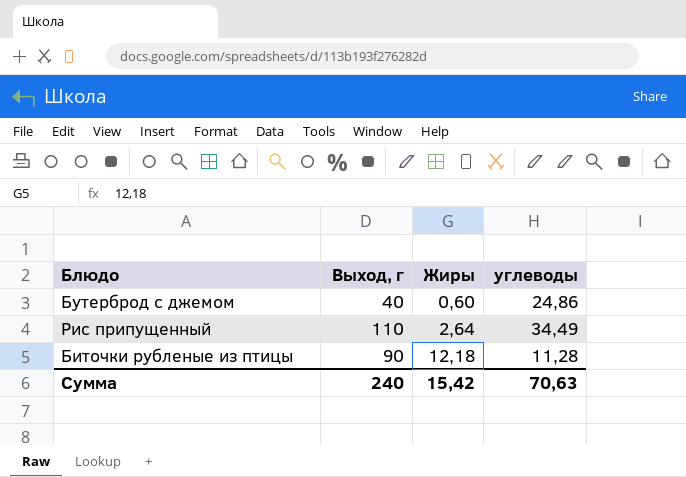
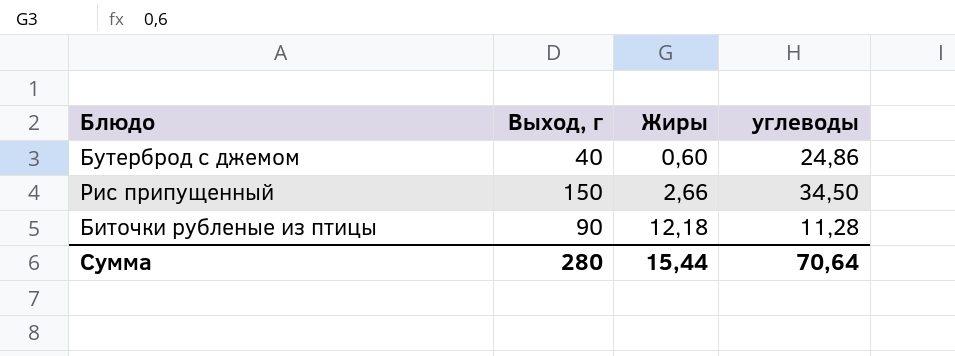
Рис припущенный | Выход, г: 110 -> 150
Рис припущенный | Жиры: 2,64 -> 2,66
Рис припущенный | углеводы: 34,49 -> 34,50
Сумма | Выход, г: 240 -> 280
Сумма | Жиры: 15,42 -> 15,44
Сумма | углеводы: 70,63 -> 70,64

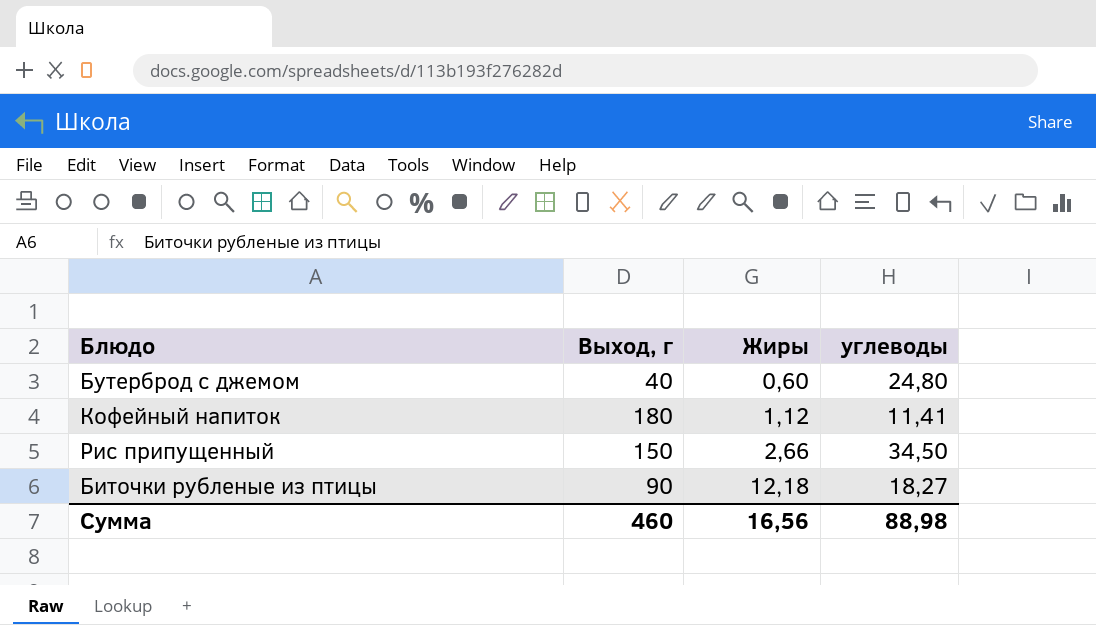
Бутерброд с джемом | углеводы: 24,86 -> 24,80
row Кофейный напиток: none -> 180 | 1,12 | 11,41
Биточки рубленые из птицы | углеводы: 11,28 -> 18,27
Сумма | Выход, г: 280 -> 460
Сумма | Жиры: 15,44 -> 16,56
Сумма | углеводы: 70,64 -> 88,98

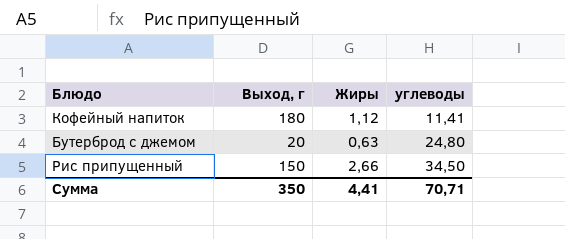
row order: Жиры ascending -> углеводы ascending
row Биточки рубленые из птицы: 90 | 12,18 | 18,27 -> none
Бутерброд с джемом | Выход, г: 40 -> 20
Бутерброд с джемом | Жиры: 0,60 -> 0,63
Сумма | Выход, г: 460 -> 350
Сумма | Жиры: 16,56 -> 4,41
Сумма | углеводы: 88,98 -> 70,71

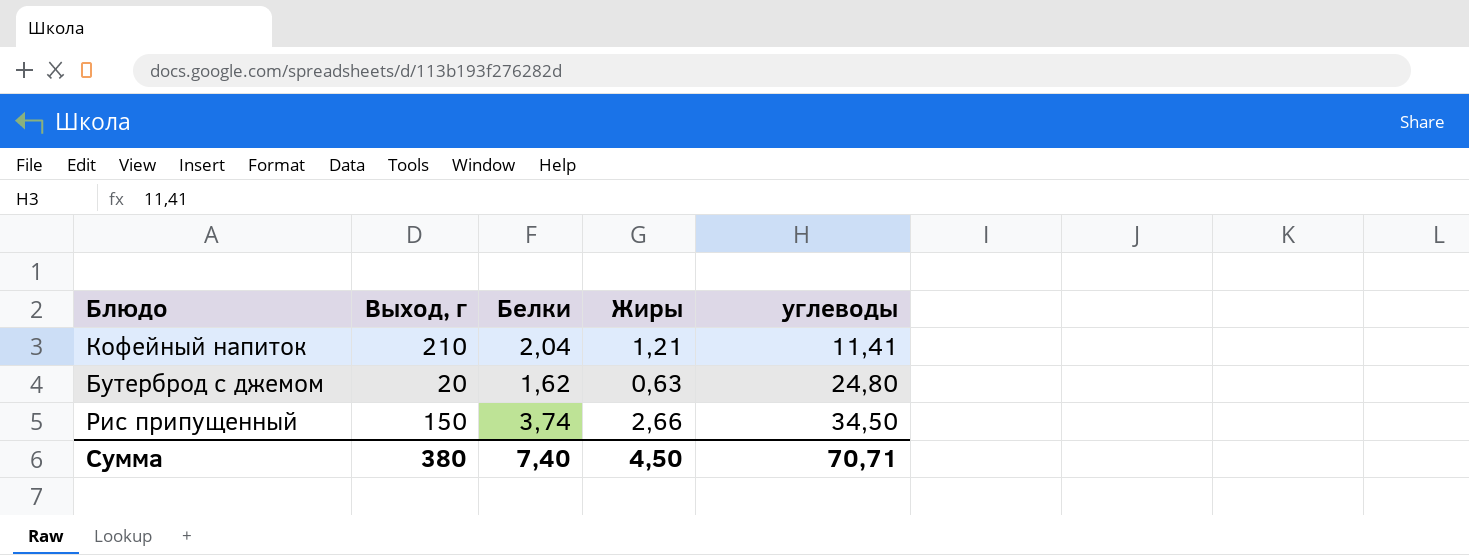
column Белки | position: none -> 3
Кофейный напиток | Выход, г: 180 -> 210
Кофейный напиток | Жиры: 1,12 -> 1,21
Сумма | Выход, г: 350 -> 380
Сумма | Жиры: 4,41 -> 4,50

